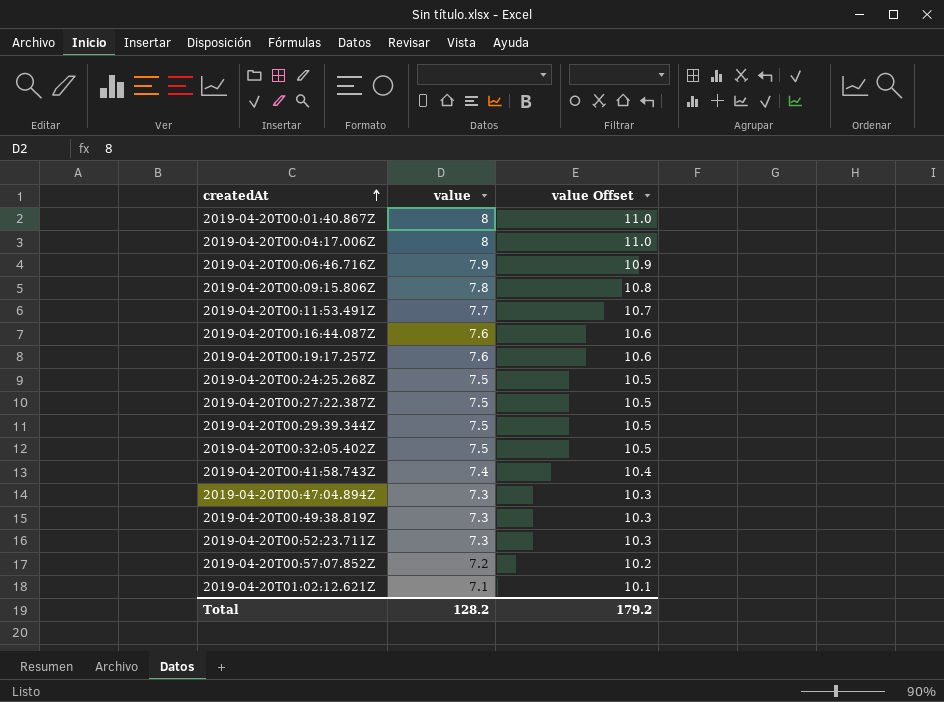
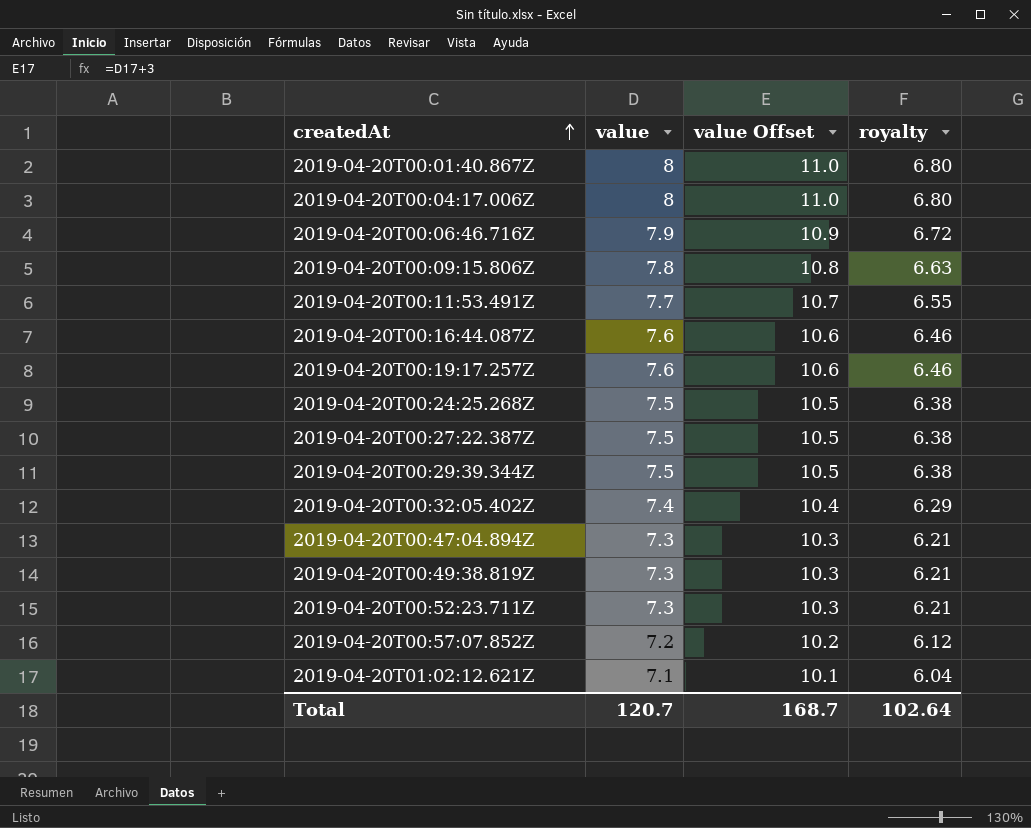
column royalty | formula: none -> [value] * 0.85
row 2019-04-20T00:41:58.743Z: 7.4 | 10.4 -> none
2019-04-20T00:32:05.402Z | value: 7.5 -> 7.4
2019-04-20T00:32:05.402Z | value Offset: 10.5 -> 10.4
Total | value: 128.2 -> 120.7
Total | value Offset: 179.2 -> 168.7

